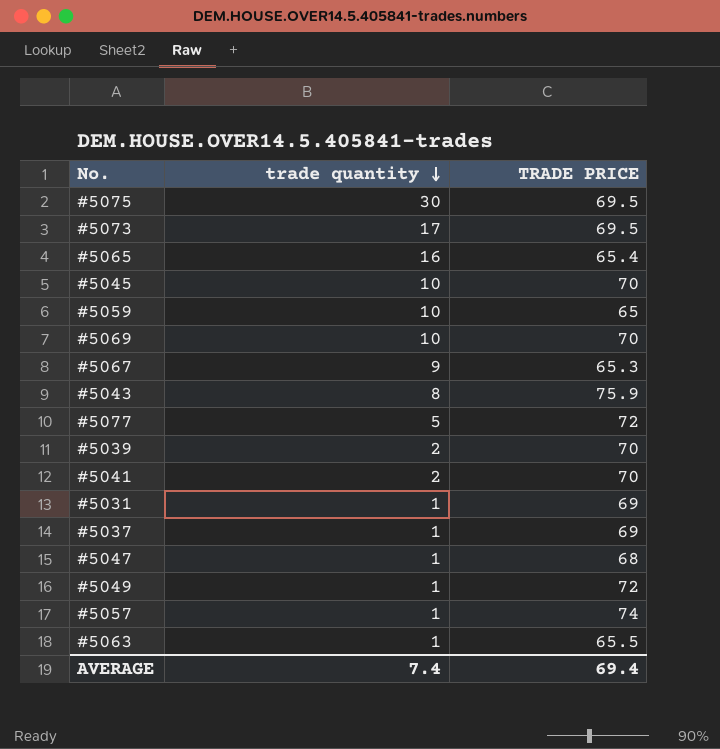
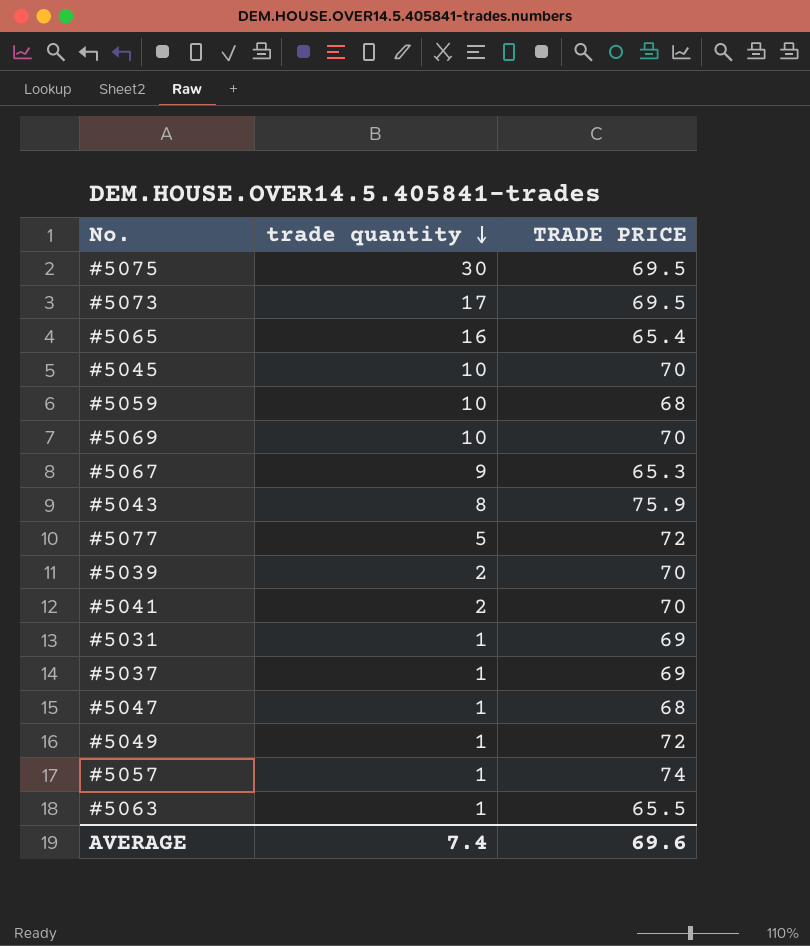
#5059 | TRADE PRICE: 65 -> 68
AVERAGE | TRADE PRICE: 69.4 -> 69.6

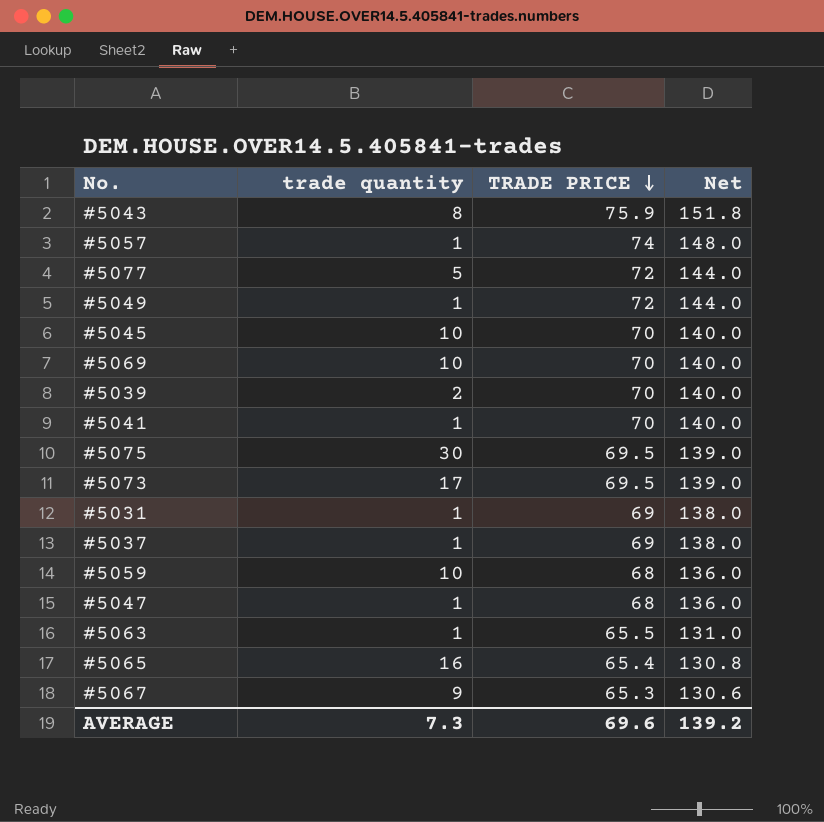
row order: trade quantity descending -> TRADE PRICE descending
column Net | formula: none -> [TRADE PRICE] * 2
#5041 | trade quantity: 2 -> 1
AVERAGE | trade quantity: 7.4 -> 7.3

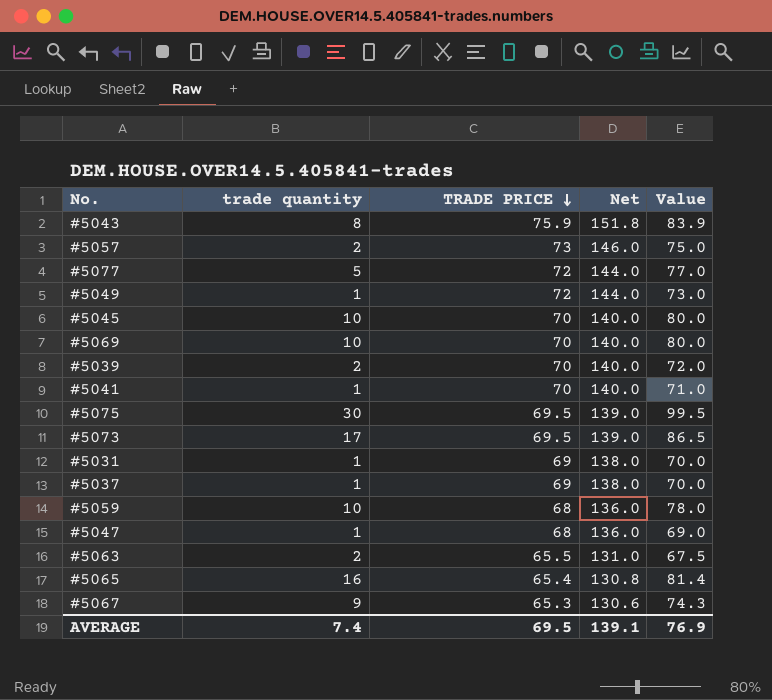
column Value | formula: none -> [trade quantity] + [TRADE PRICE]
#5057 | trade quantity: 1 -> 2
#5057 | TRADE PRICE: 74 -> 73
#5057 | Net: 148.0 -> 146.0
#5063 | trade quantity: 1 -> 2
AVERAGE | trade quantity: 7.3 -> 7.4
AVERAGE | TRADE PRICE: 69.6 -> 69.5
AVERAGE | Net: 139.2 -> 139.1

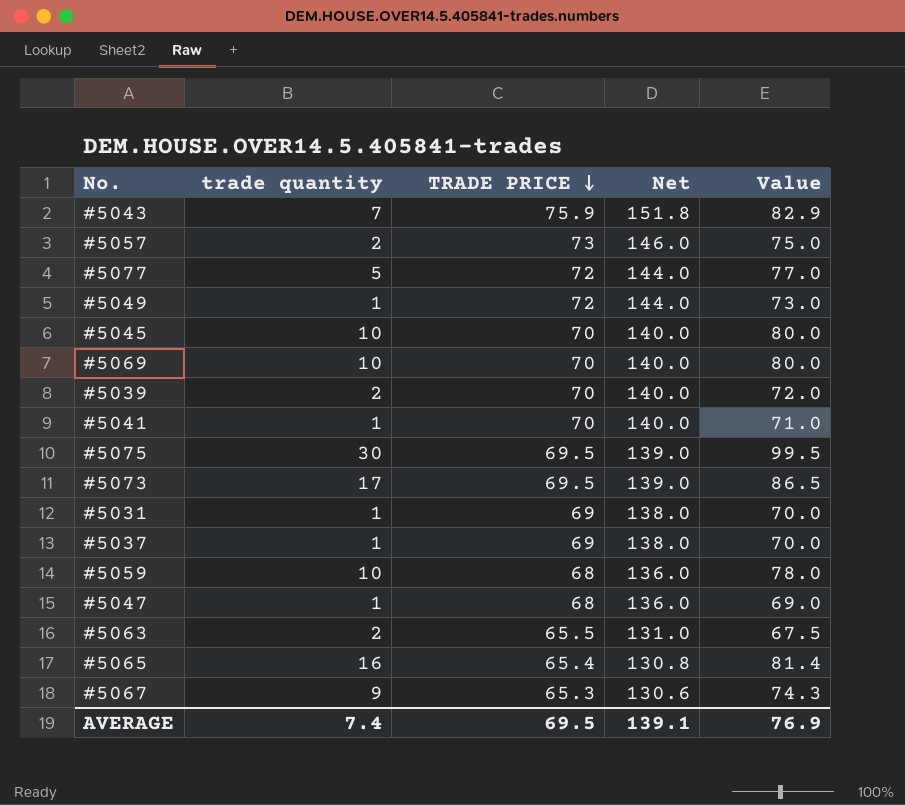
#5043 | trade quantity: 8 -> 7
#5043 | Value: 83.9 -> 82.9

